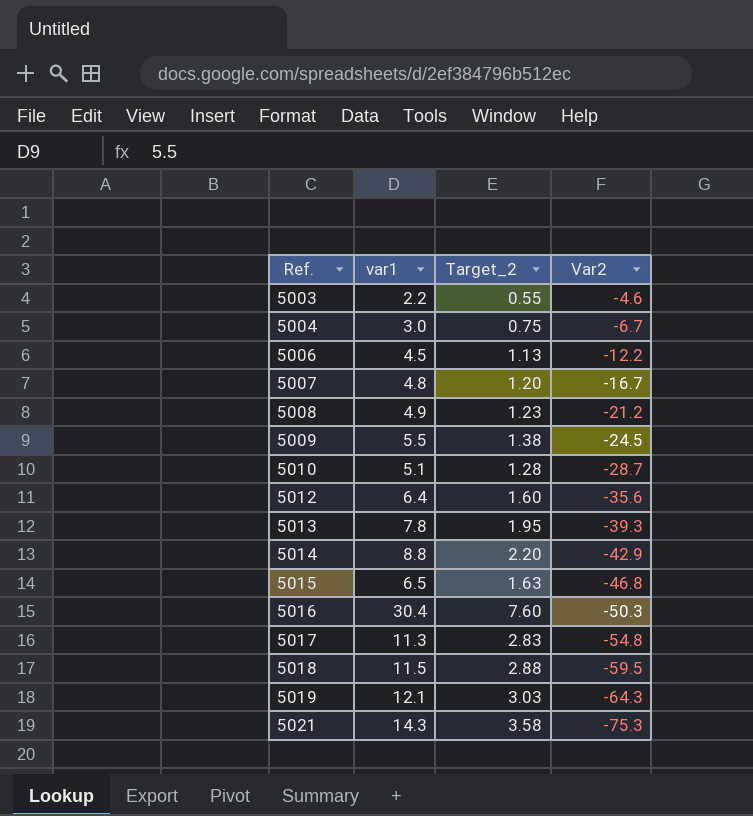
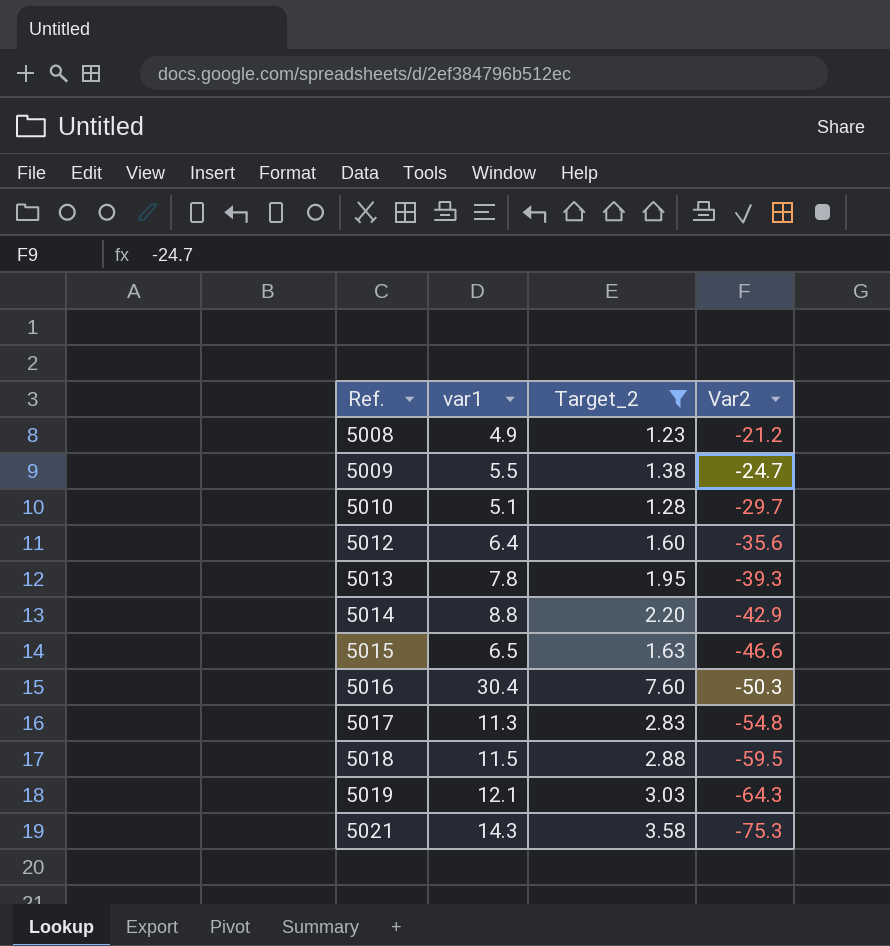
filter: none -> Target_2 >= 1.23
5009 | Var2: -24.5 -> -24.7
5010 | Var2: -28.7 -> -29.7
5015 | Var2: -46.8 -> -46.6

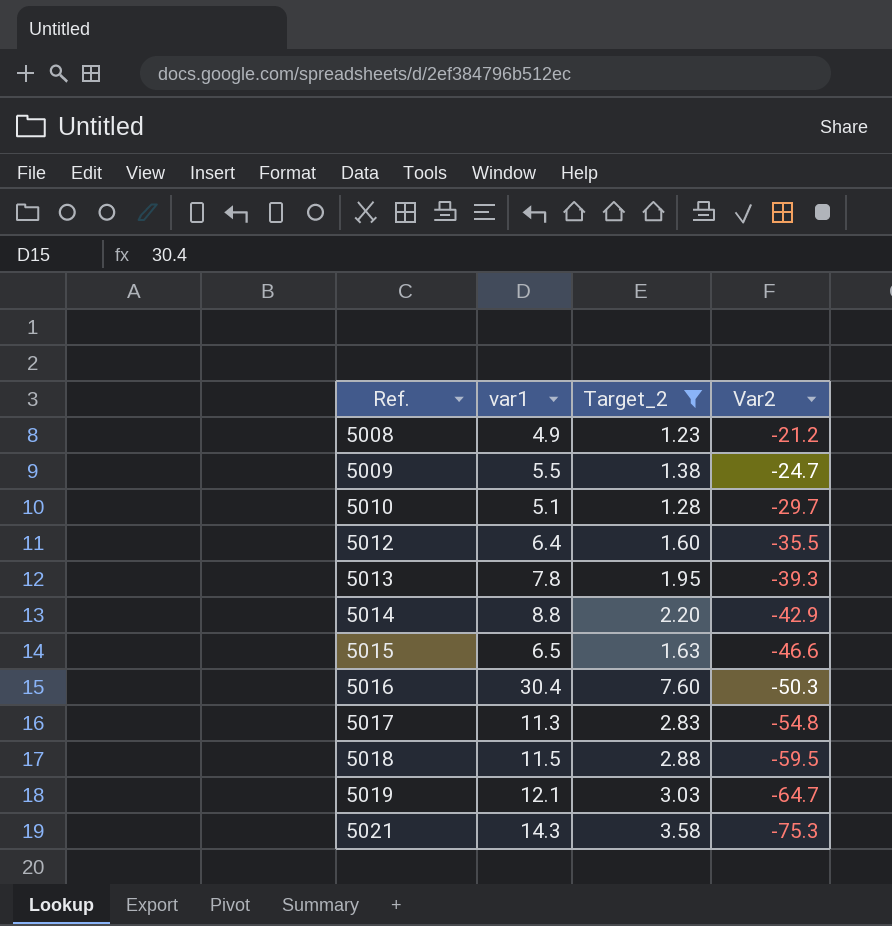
5012 | Var2: -35.6 -> -35.5
5019 | Var2: -64.3 -> -64.7

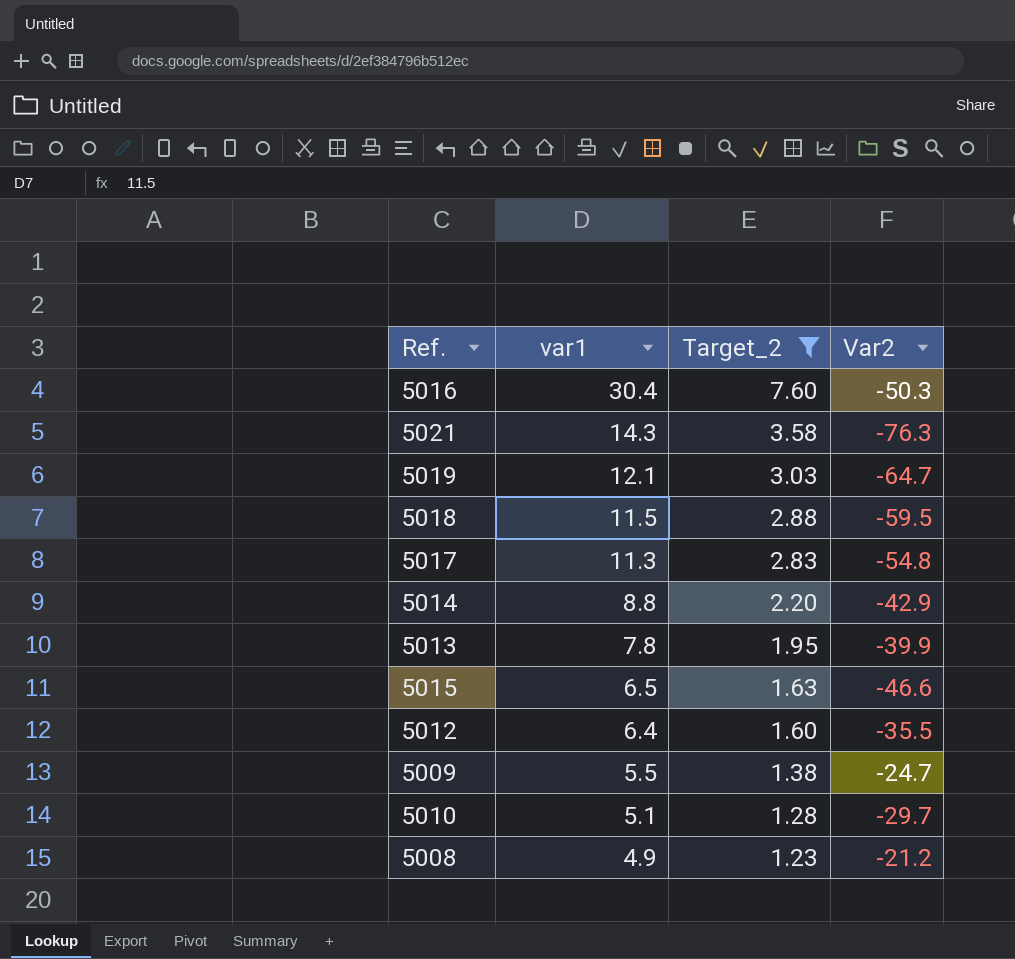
row order: Ref. ascending -> var1 descending
5021 | Var2: -75.3 -> -76.3
5013 | Var2: -39.3 -> -39.9

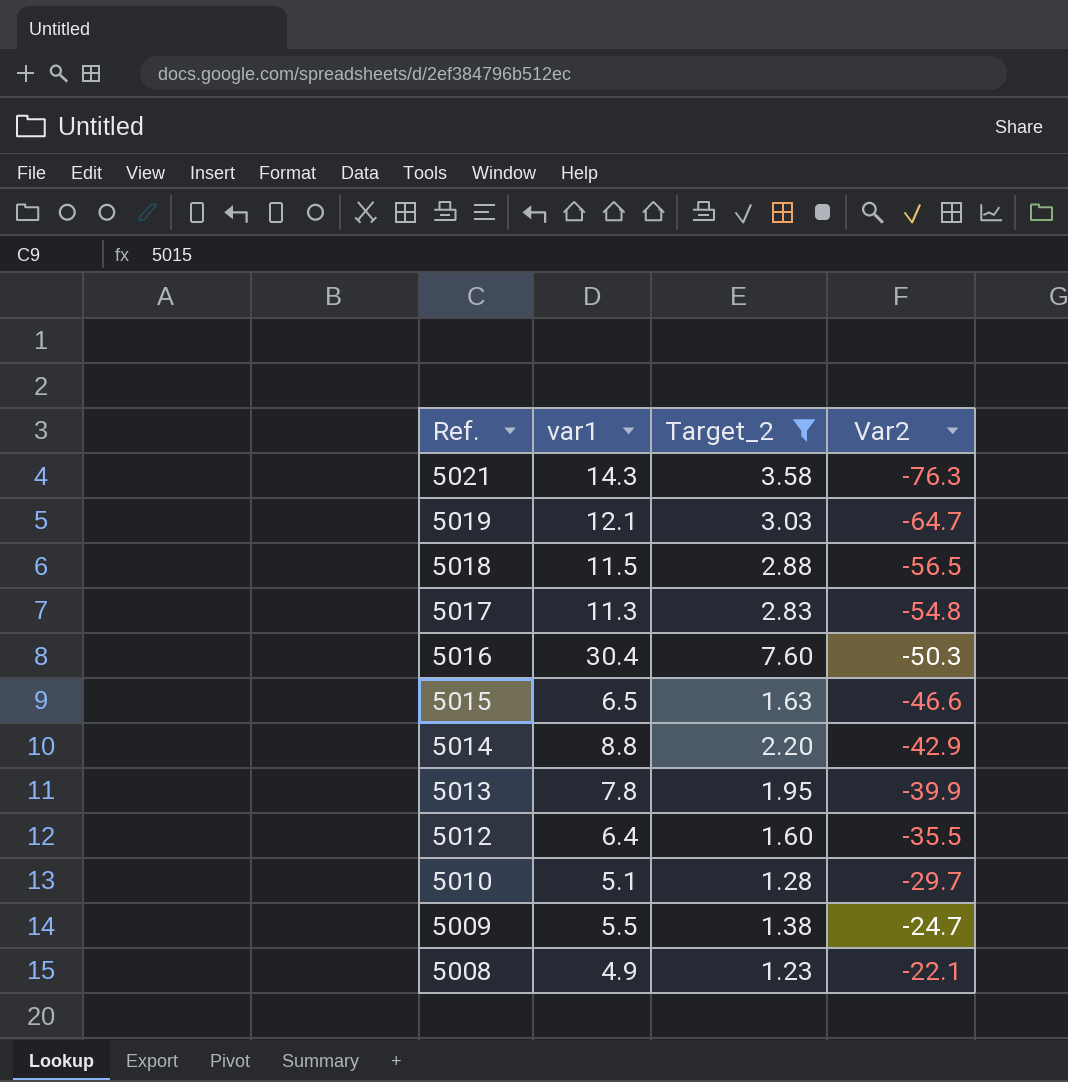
row order: var1 descending -> Ref. descending
5018 | Var2: -59.5 -> -56.5
5008 | Var2: -21.2 -> -22.1

